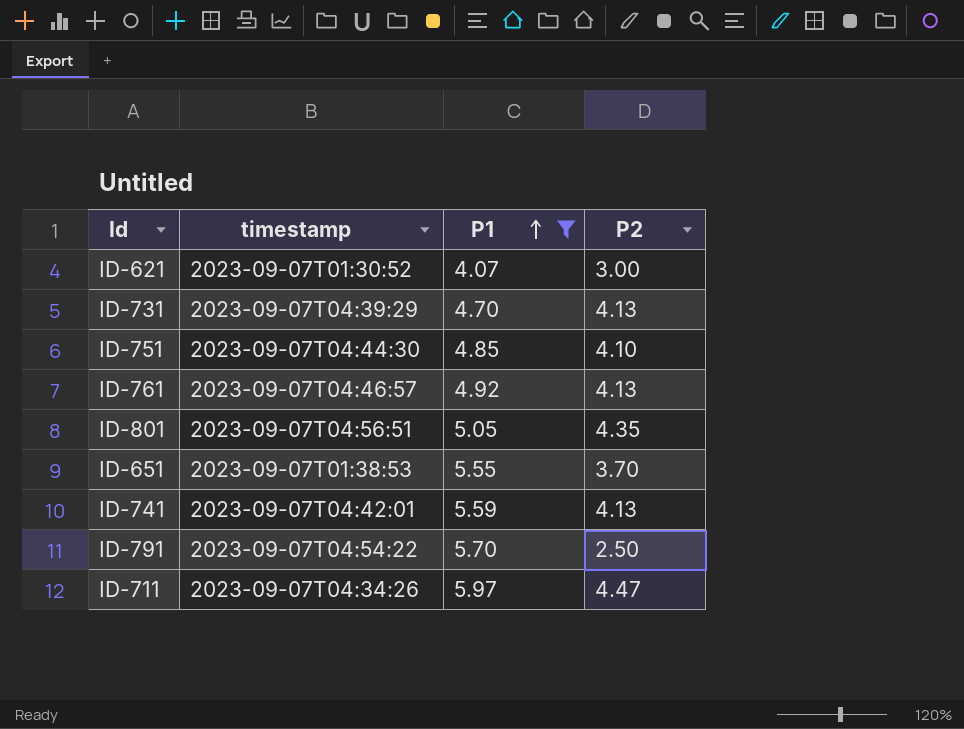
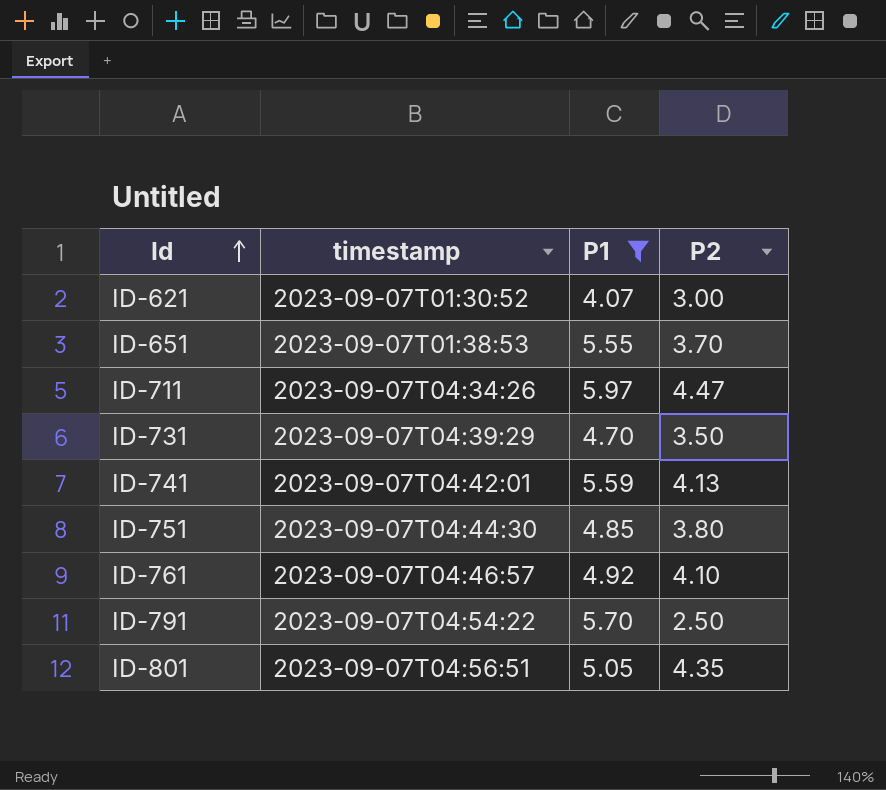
row order: P1 ascending -> Id ascending
ID-731 | P2: 4.13 -> 3.50
ID-751 | P2: 4.10 -> 3.80
ID-761 | P2: 4.13 -> 4.10

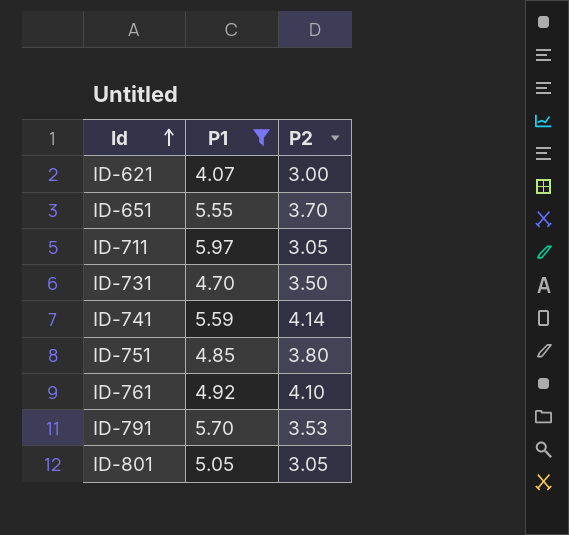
column timestamp | position: 2 -> none
ID-711 | P2: 4.47 -> 3.05
ID-741 | P2: 4.13 -> 4.14
ID-791 | P2: 2.50 -> 3.53
ID-801 | P2: 4.35 -> 3.05

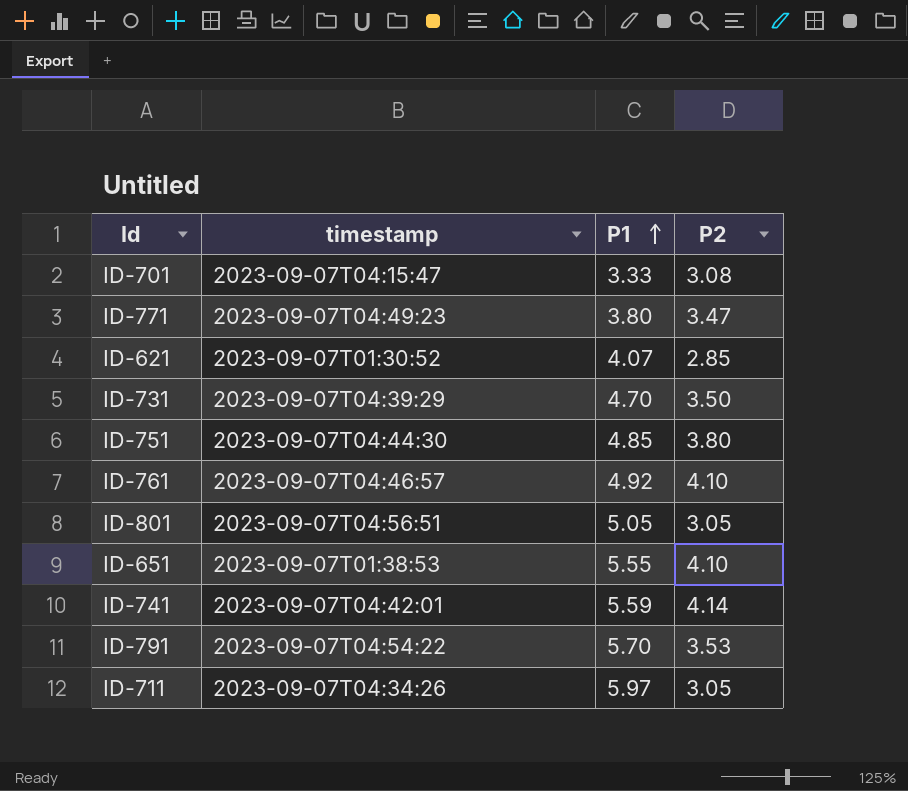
filter: P1 >= 4.07 -> none
row order: Id ascending -> P1 ascending
column timestamp | position: none -> 2
ID-621 | P2: 3.00 -> 2.85
ID-651 | P2: 3.70 -> 4.10

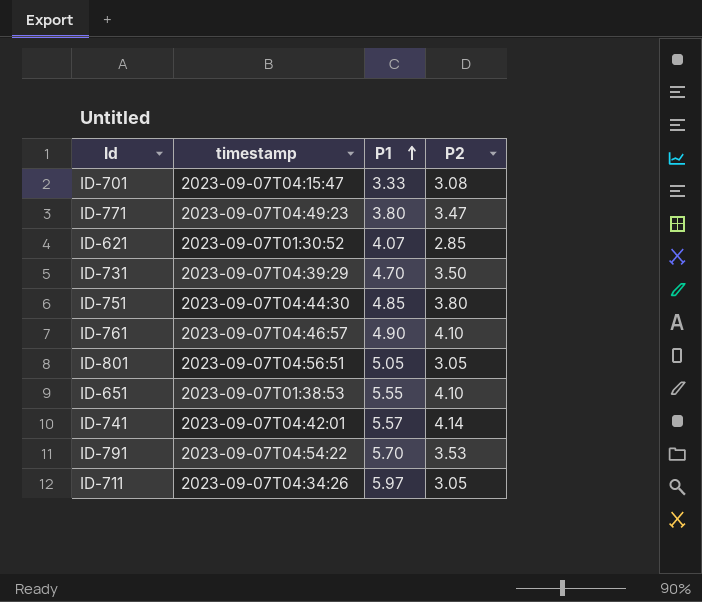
ID-761 | P1: 4.92 -> 4.90
ID-741 | P1: 5.59 -> 5.57

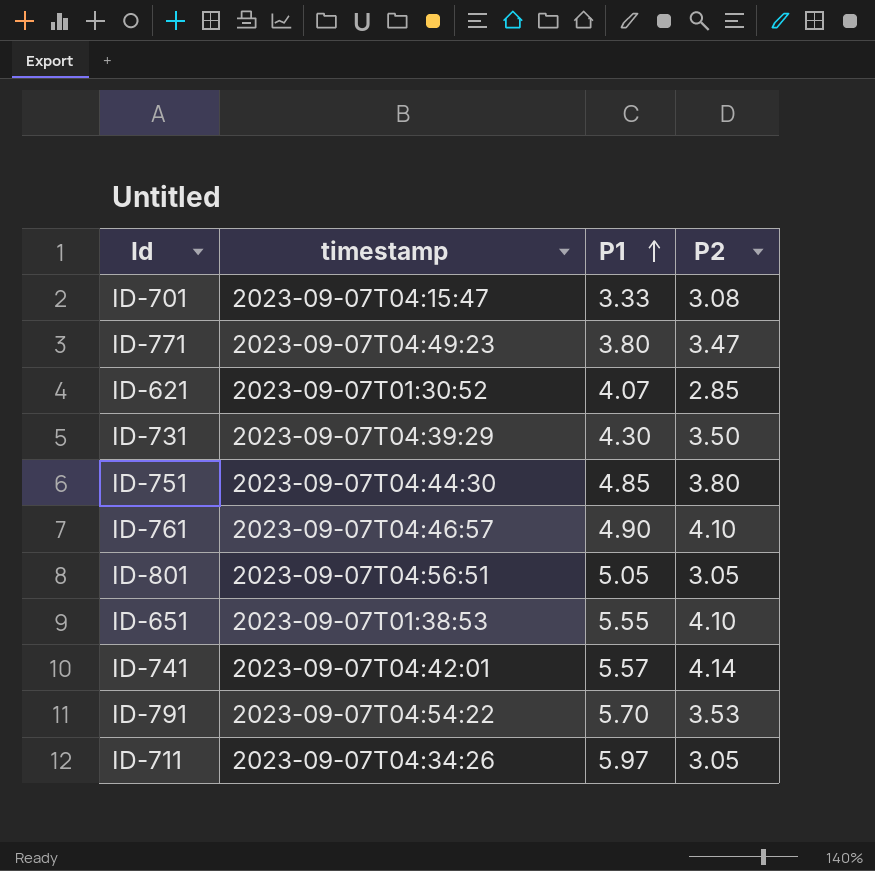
ID-731 | P1: 4.70 -> 4.30

